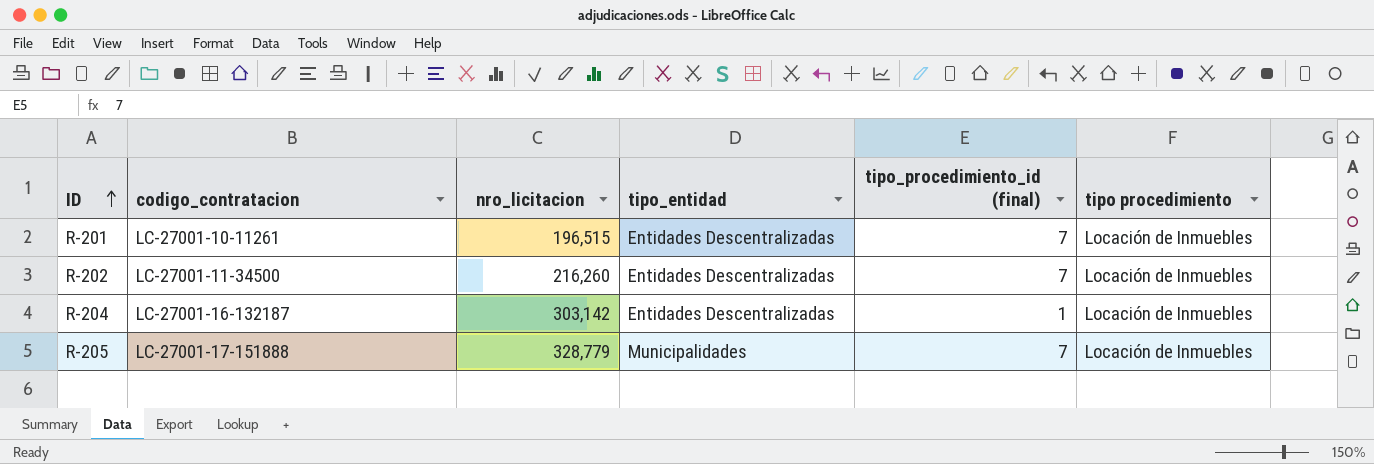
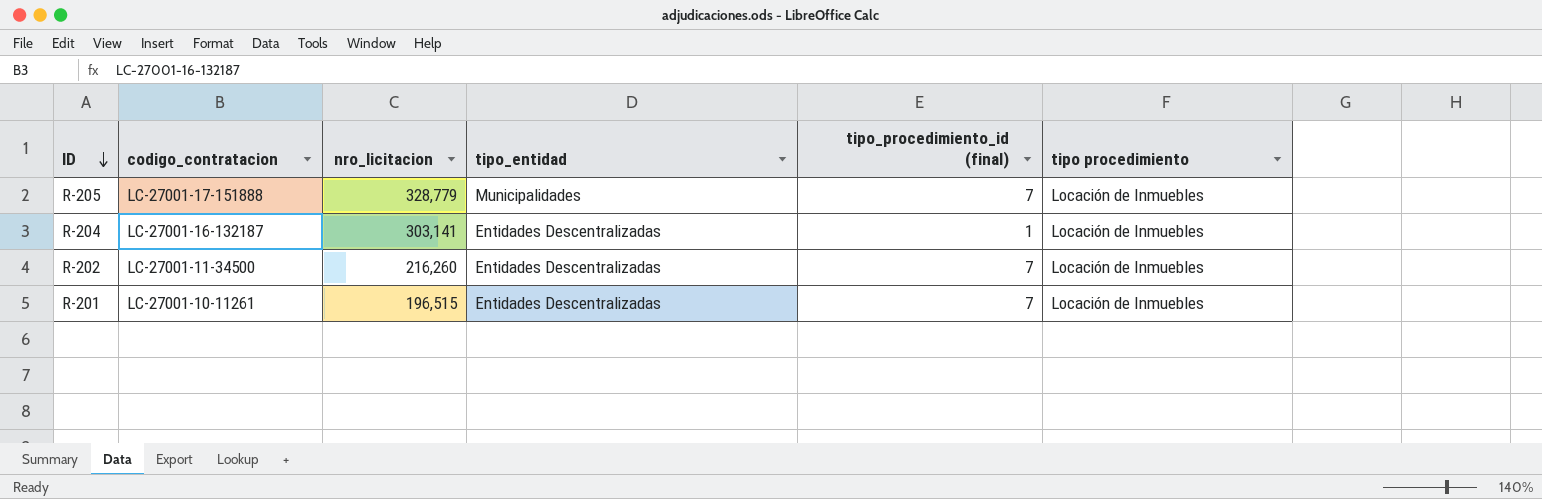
row order: ID ascending -> ID descending
R-204 | nro_licitacion: 303,142 -> 303,141

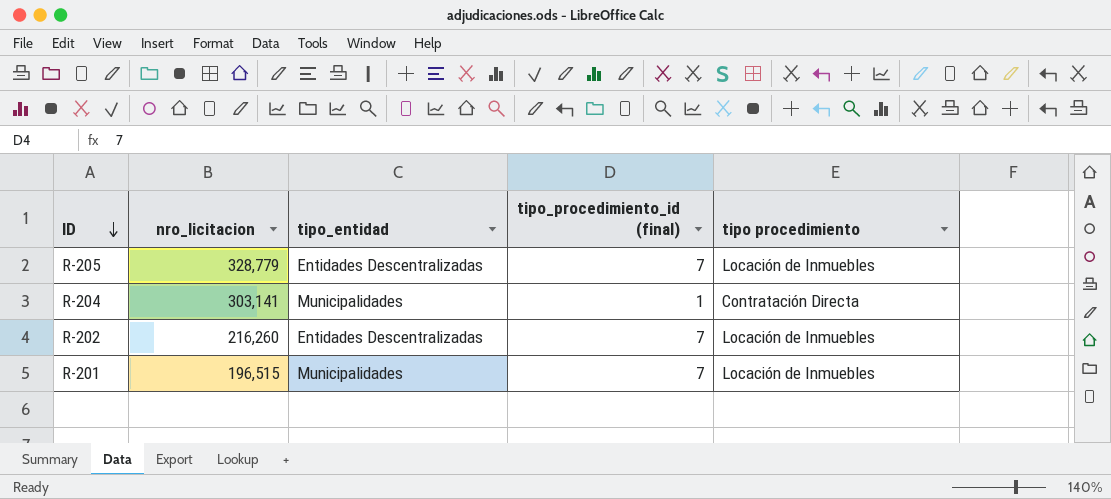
column codigo_contratacion | position: 2 -> none
R-205 | tipo_entidad: Municipalidades -> Entidades Descentralizadas
R-204 | tipo_entidad: Entidades Descentralizadas -> Municipalidades
R-204 | tipo procedimiento: Locación de Inmuebles -> Contratación Directa
R-201 | tipo_entidad: Entidades Descentralizadas -> Municipalidades

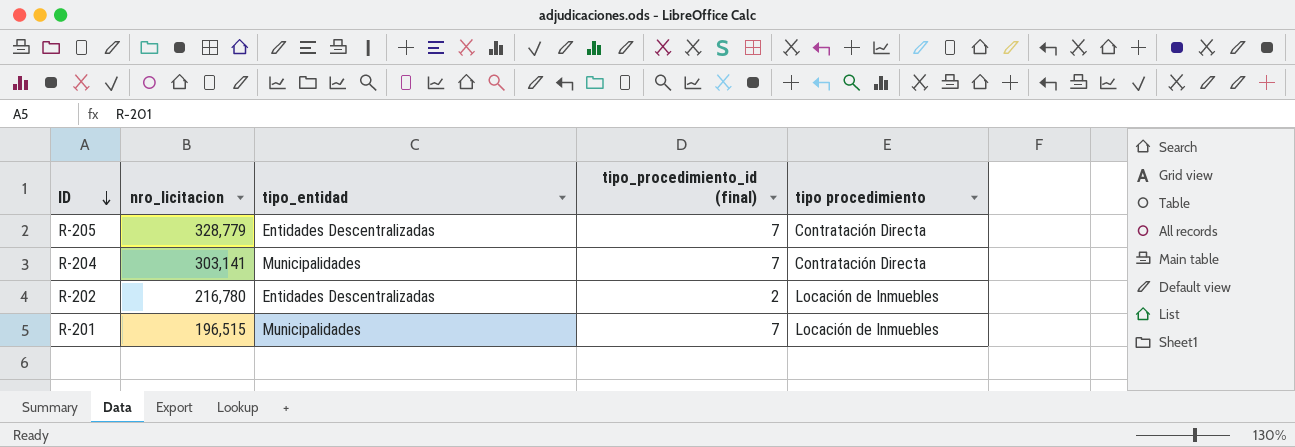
R-205 | tipo procedimiento: Locación de Inmuebles -> Contratación Directa
R-204 | tipo_procedimiento_id (final): 1 -> 7
R-202 | nro_licitacion: 216,260 -> 216,780
R-202 | tipo_procedimiento_id (final): 7 -> 2

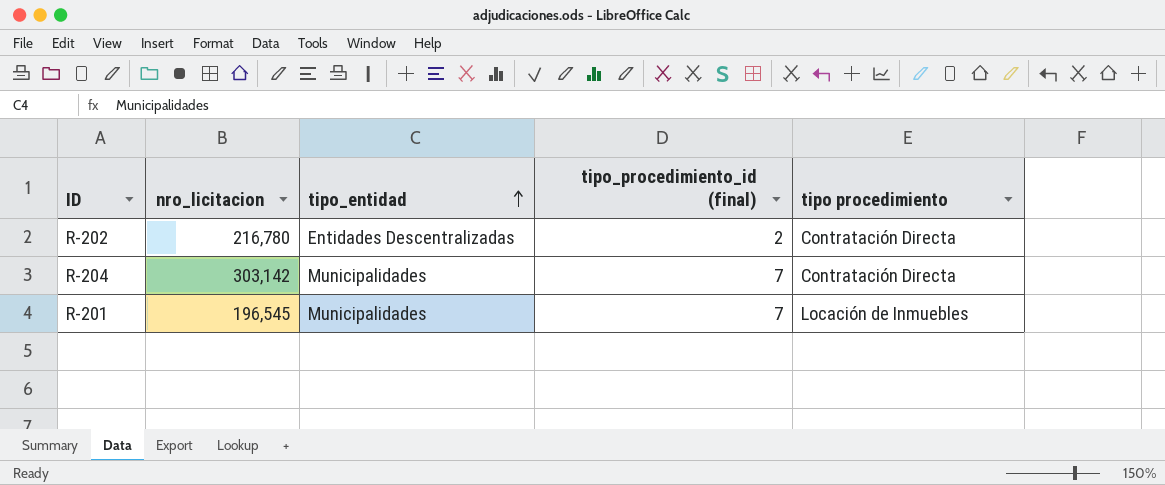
row order: ID descending -> tipo_entidad ascending
row R-205: 328,779 | Entidades Descentralizadas | 7 | Contratación Directa -> none
R-202 | tipo procedimiento: Locación de Inmuebles -> Contratación Directa
R-204 | nro_licitacion: 303,141 -> 303,142
R-201 | nro_licitacion: 196,515 -> 196,545

